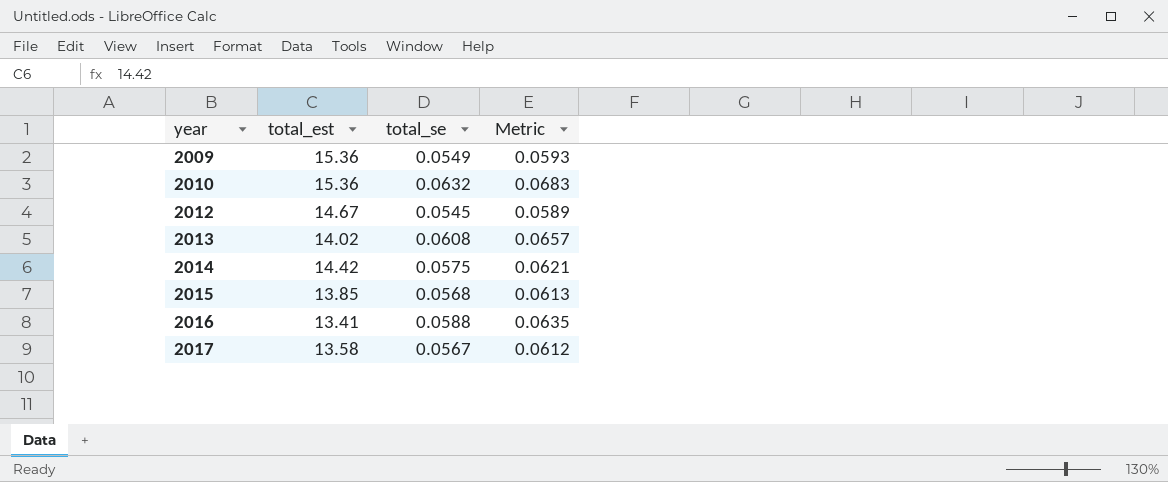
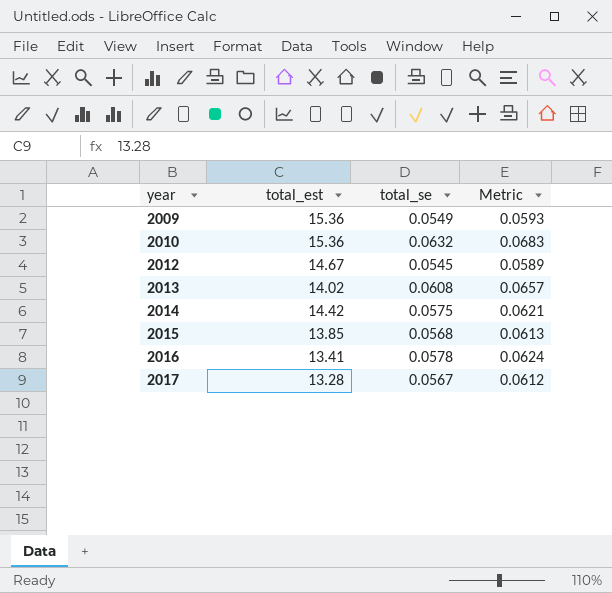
2016 | total_se: 0.0588 -> 0.0578
2016 | Metric: 0.0635 -> 0.0624
2017 | total_est: 13.58 -> 13.28

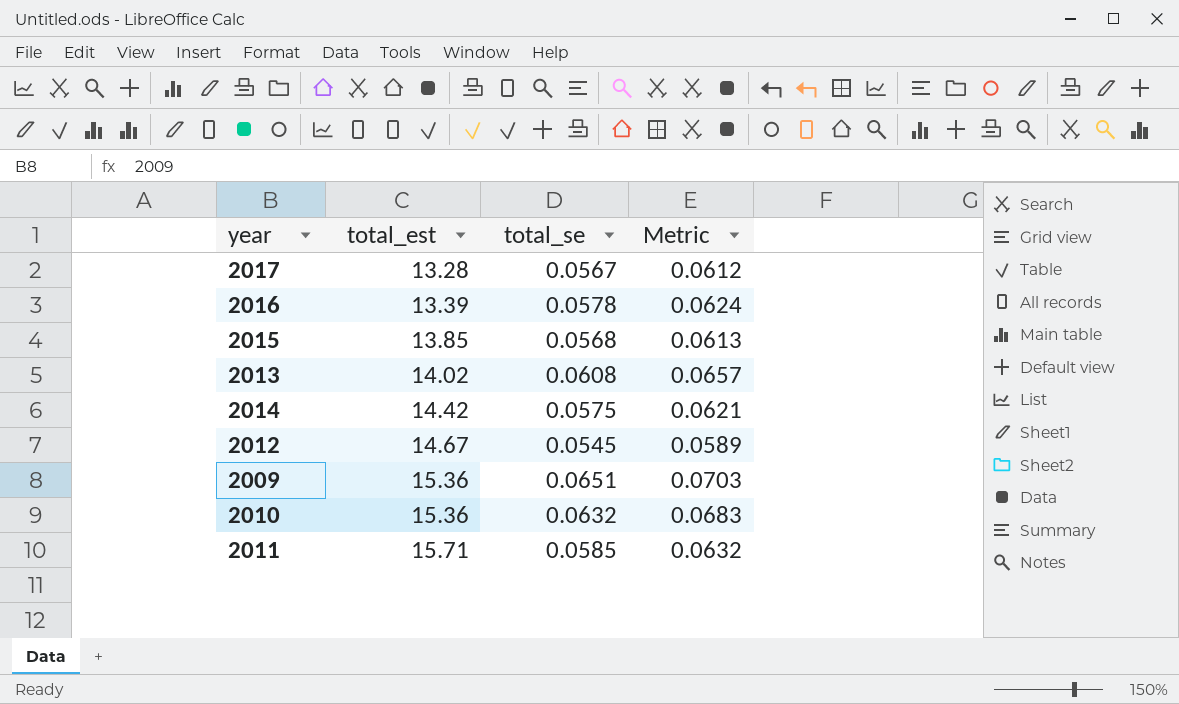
row order: year ascending -> total_est ascending
2016 | total_est: 13.41 -> 13.39
2009 | total_se: 0.0549 -> 0.0651
2009 | Metric: 0.0593 -> 0.0703
row 2011: none -> 15.71 | 0.0585 | 0.0632

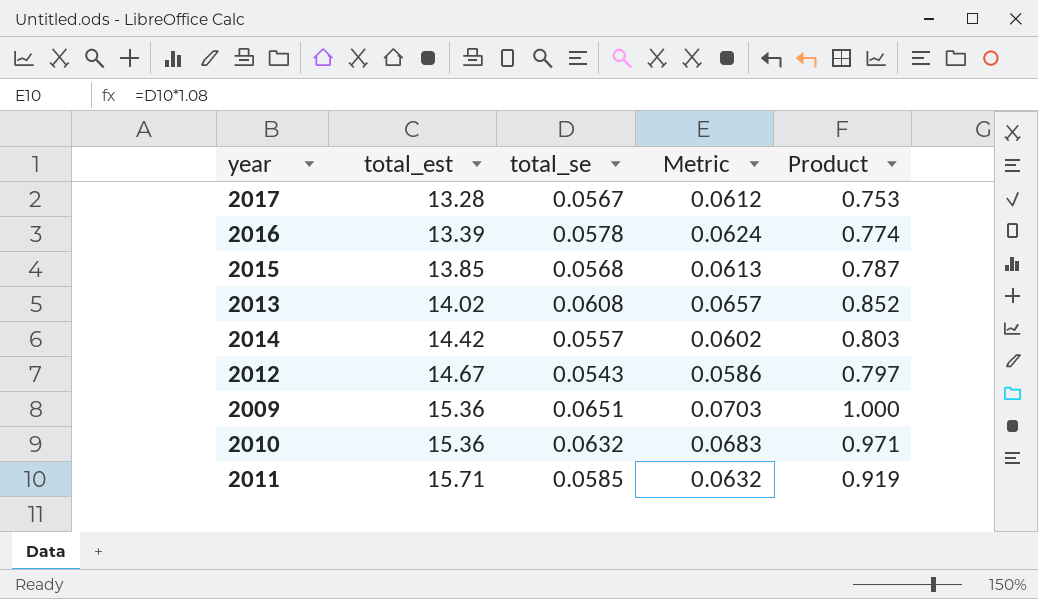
column Product | formula: none -> [total_est] * [total_se]
2014 | total_se: 0.0575 -> 0.0557
2014 | Metric: 0.0621 -> 0.0602
2012 | total_se: 0.0545 -> 0.0543
2012 | Metric: 0.0589 -> 0.0586

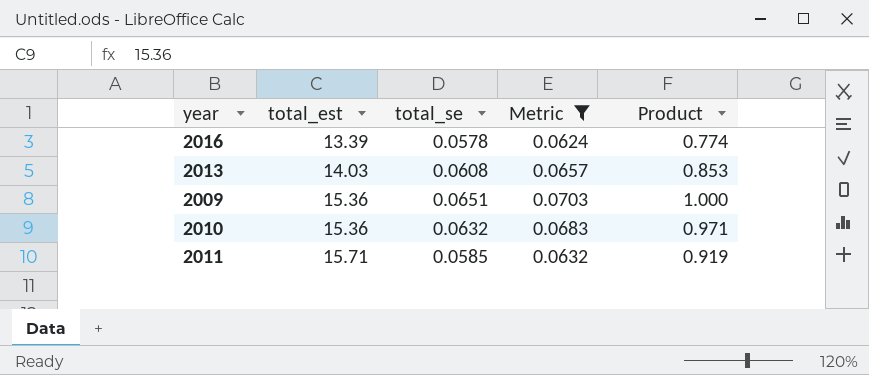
filter: none -> Metric >= 0.0624
2013 | total_est: 14.02 -> 14.03
2013 | Product: 0.852 -> 0.853

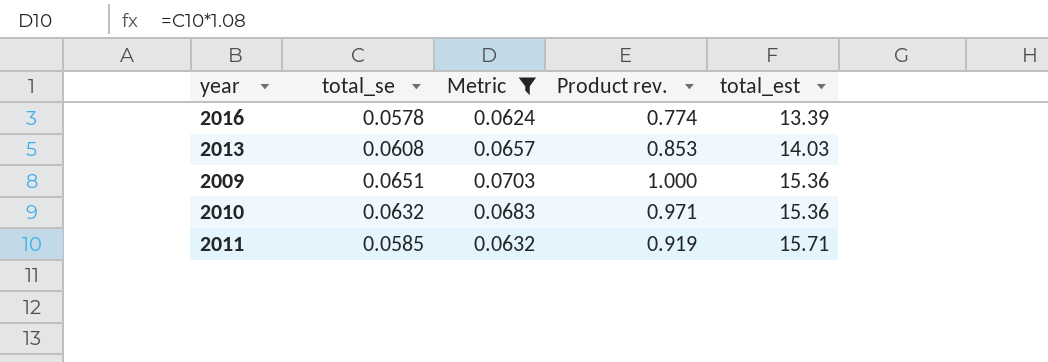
column name: Product -> Product rev.
column total_est | position: 2 -> 5

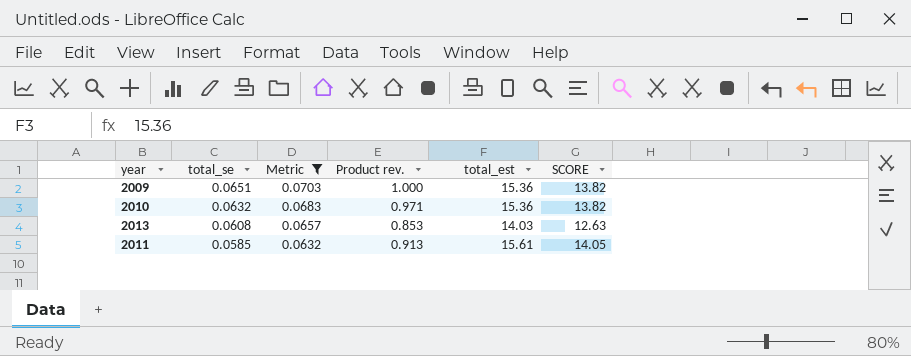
row order: total_est ascending -> total_se descending
column SCORE | formula: none -> [total_est] * 0.9
row 2016: 0.0578 | 0.0624 | 0.774 | 13.39 -> none
2011 | Product rev.: 0.919 -> 0.913
2011 | total_est: 15.71 -> 15.61

